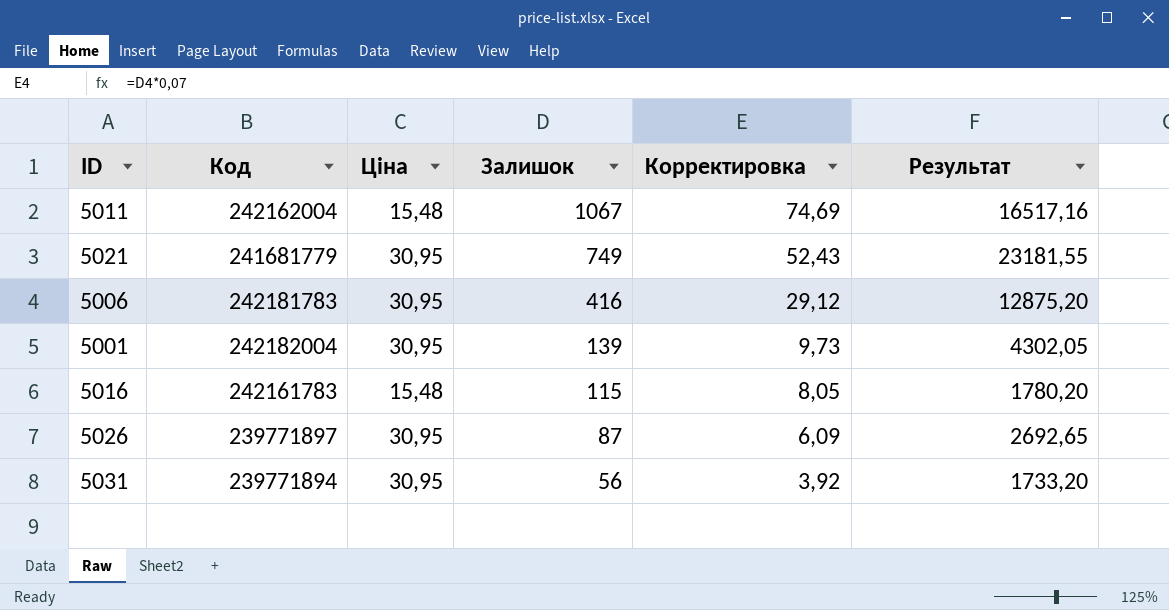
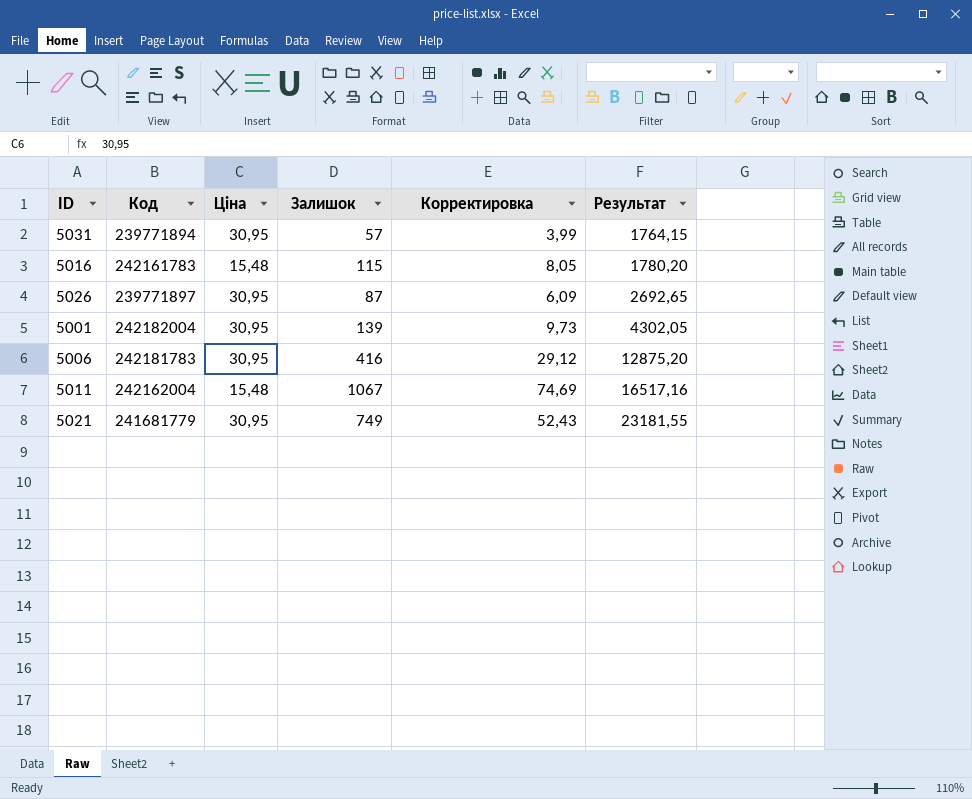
row order: Залишок descending -> Результат ascending
5031 | Залишок: 56 -> 57
5031 | Корректировка: 3,92 -> 3,99
5031 | Результат: 1733,20 -> 1764,15

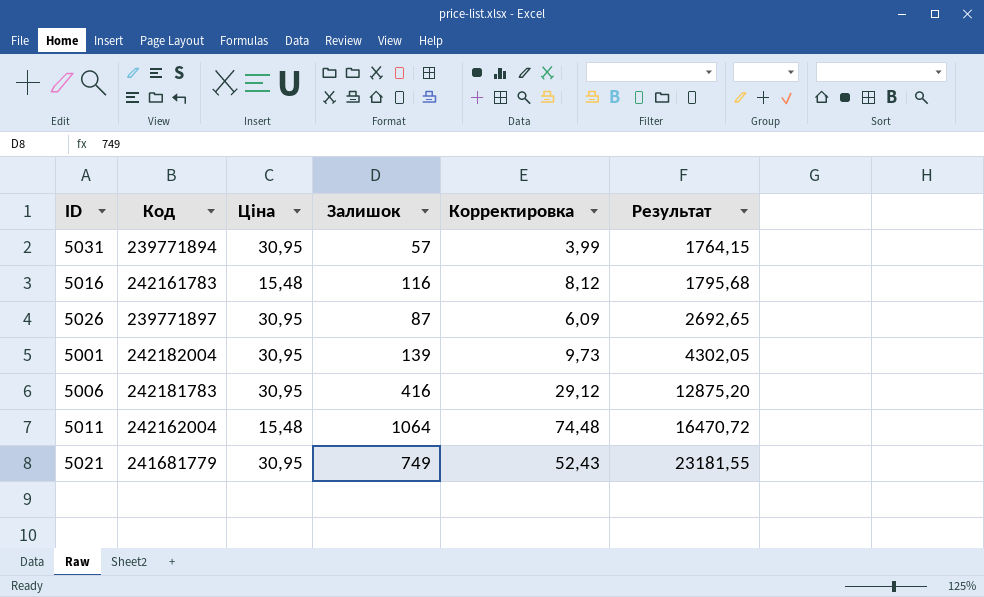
5016 | Залишок: 115 -> 116
5016 | Корректировка: 8,05 -> 8,12
5016 | Результат: 1780,20 -> 1795,68
5011 | Залишок: 1067 -> 1064
5011 | Корректировка: 74,69 -> 74,48
5011 | Результат: 16517,16 -> 16470,72

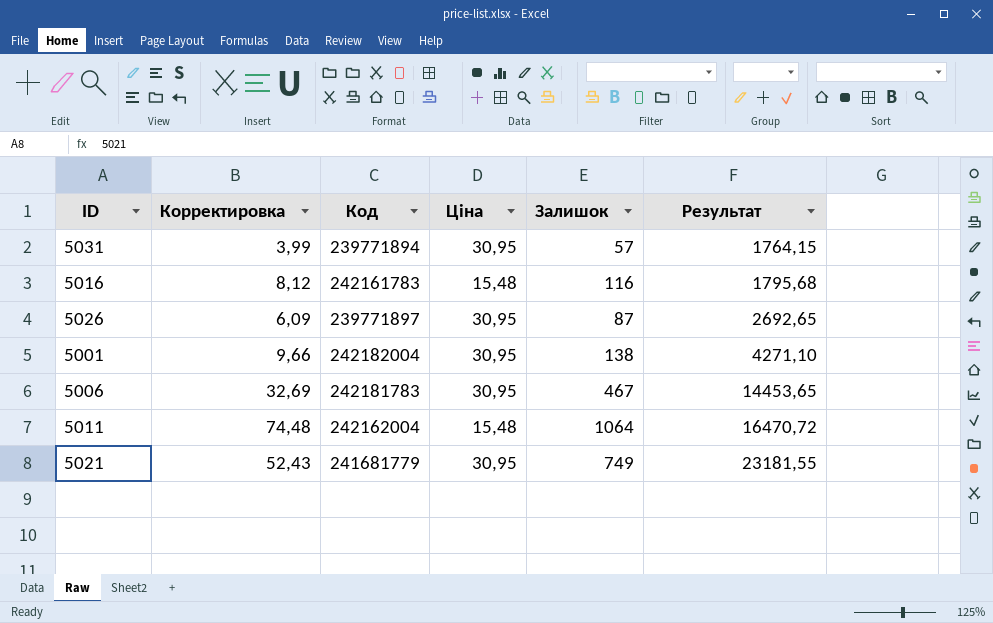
column Корректировка | position: 5 -> 2
5001 | Корректировка: 9,73 -> 9,66
5001 | Залишок: 139 -> 138
5001 | Результат: 4302,05 -> 4271,10
5006 | Корректировка: 29,12 -> 32,69
5006 | Залишок: 416 -> 467
5006 | Результат: 12875,20 -> 14453,65

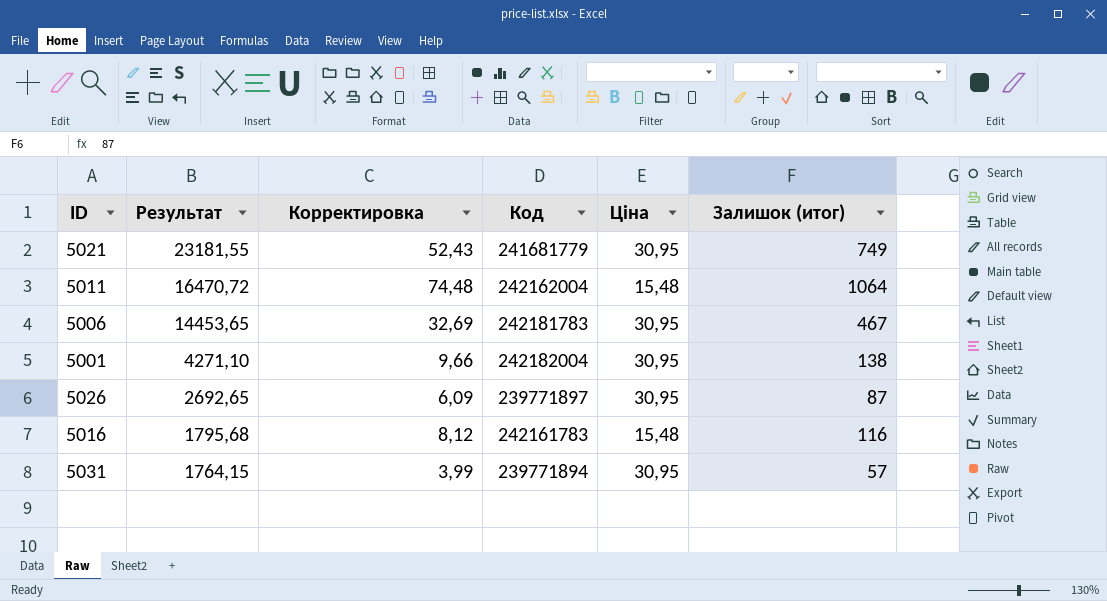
row order: Результат ascending -> Результат descending
column Результат | position: 6 -> 2
column name: Залишок -> Залишок (итог)

